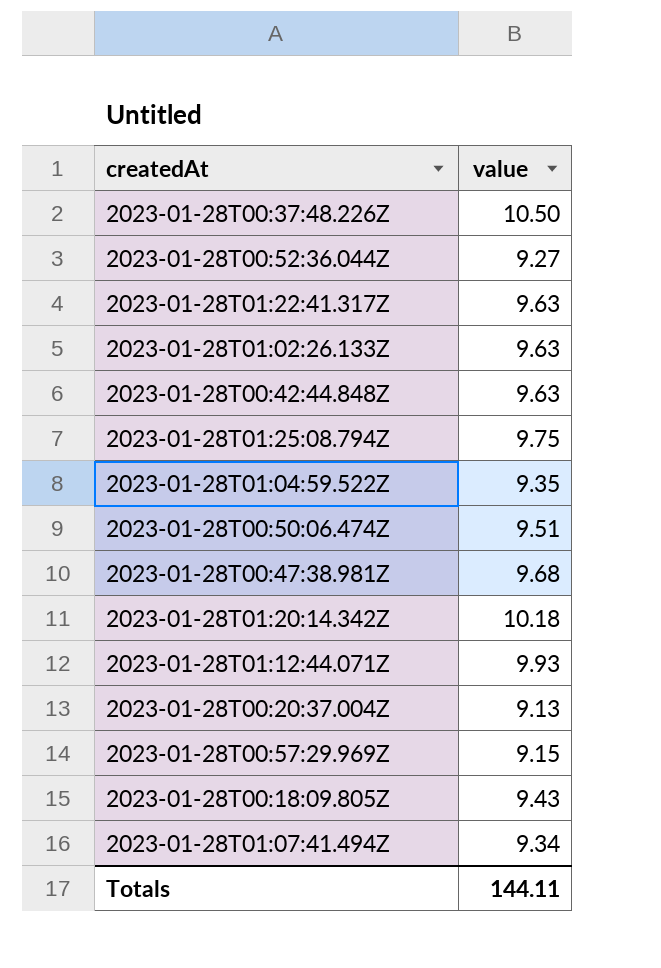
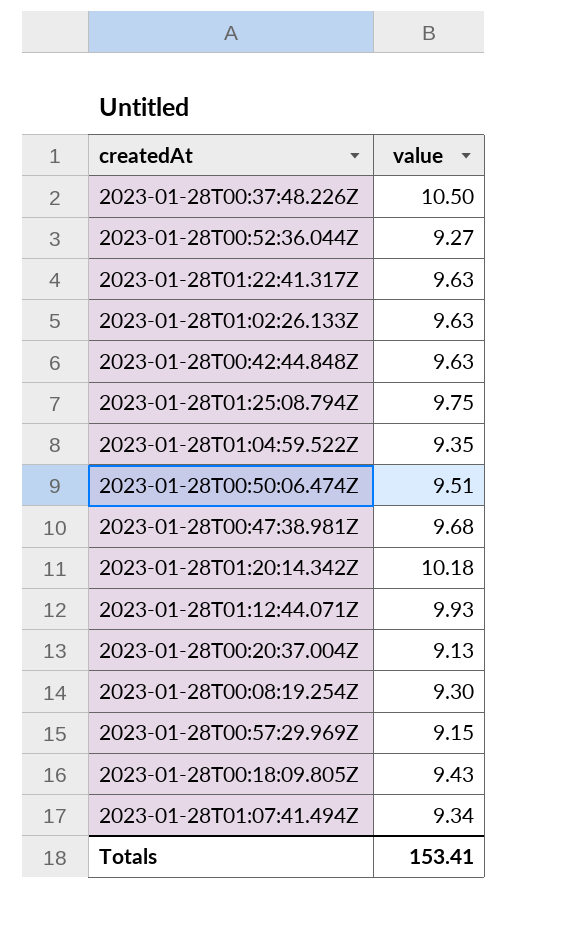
row 2023-01-28T00:08:19.254Z: none -> 9.30
Totals | value: 144.11 -> 153.41

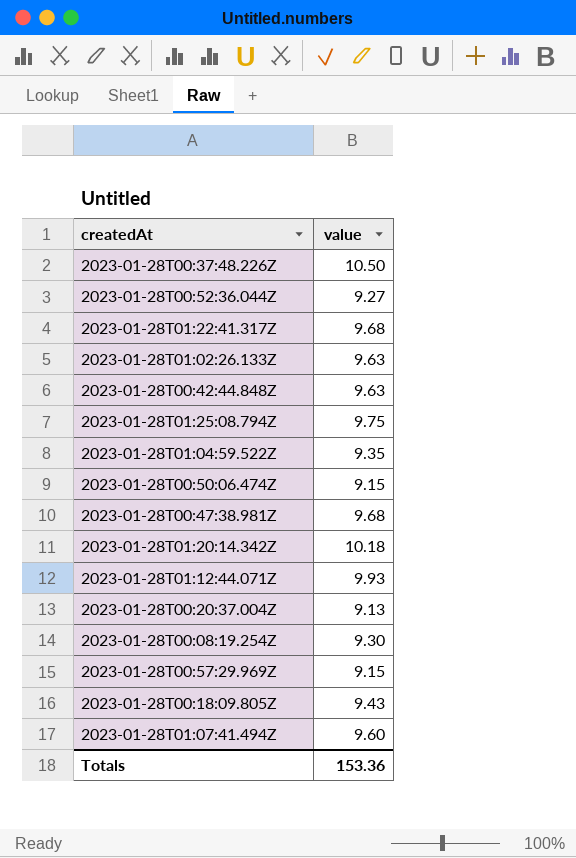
2023-01-28T01:22:41.317Z | value: 9.63 -> 9.68
2023-01-28T00:50:06.474Z | value: 9.51 -> 9.15
2023-01-28T01:07:41.494Z | value: 9.34 -> 9.60
Totals | value: 153.41 -> 153.36

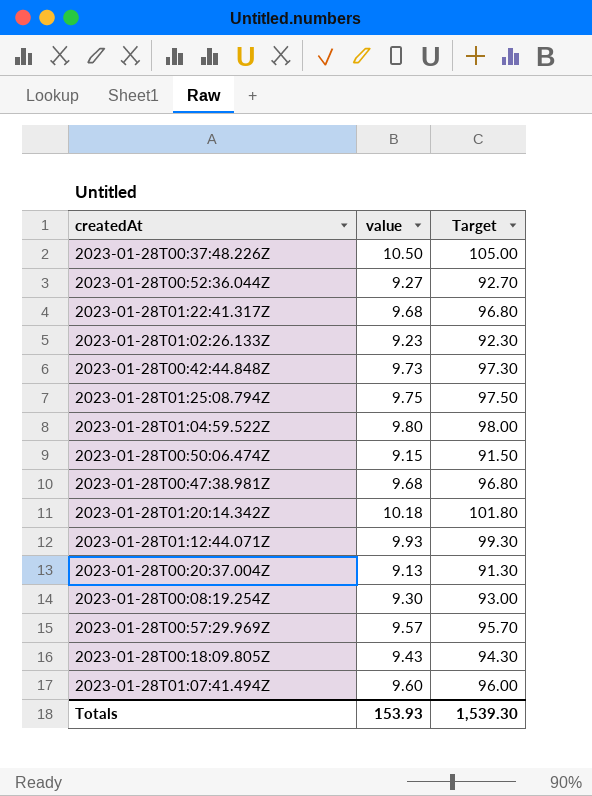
column Target | formula: none -> [value] * 10
2023-01-28T01:02:26.133Z | value: 9.63 -> 9.23
2023-01-28T00:42:44.848Z | value: 9.63 -> 9.73
2023-01-28T01:04:59.522Z | value: 9.35 -> 9.80
2023-01-28T00:57:29.969Z | value: 9.15 -> 9.57
Totals | value: 153.36 -> 153.93

